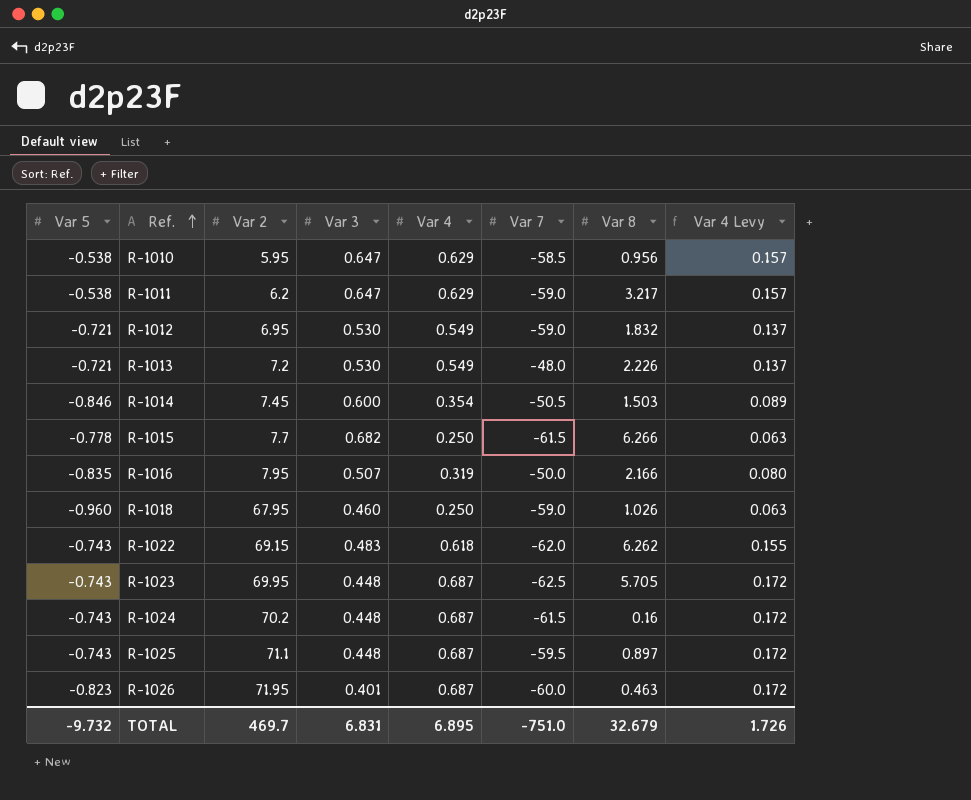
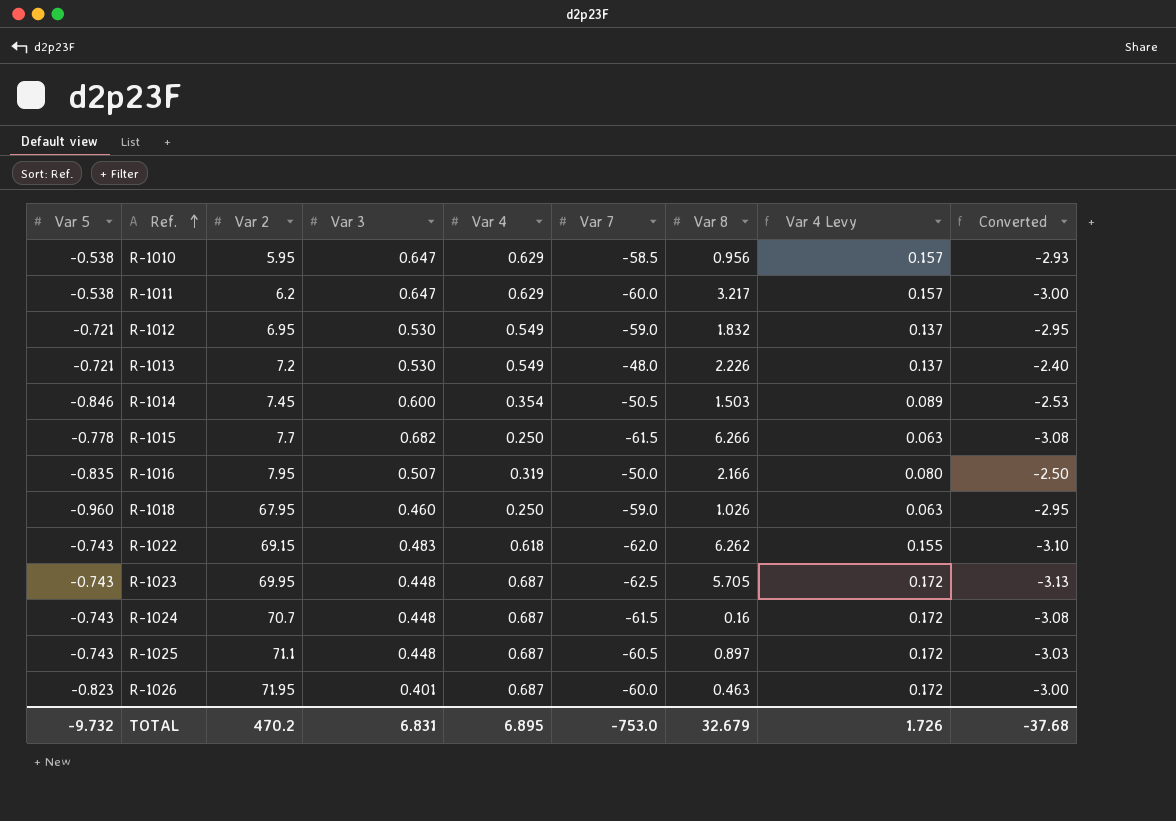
column Converted | formula: none -> [Var 7] * 0.05
R-1011 | Var 7: -59.0 -> -60.0
R-1024 | Var 2: 70.2 -> 70.7
R-1025 | Var 7: -59.5 -> -60.5
TOTAL | Var 2: 469.7 -> 470.2
TOTAL | Var 7: -751.0 -> -753.0

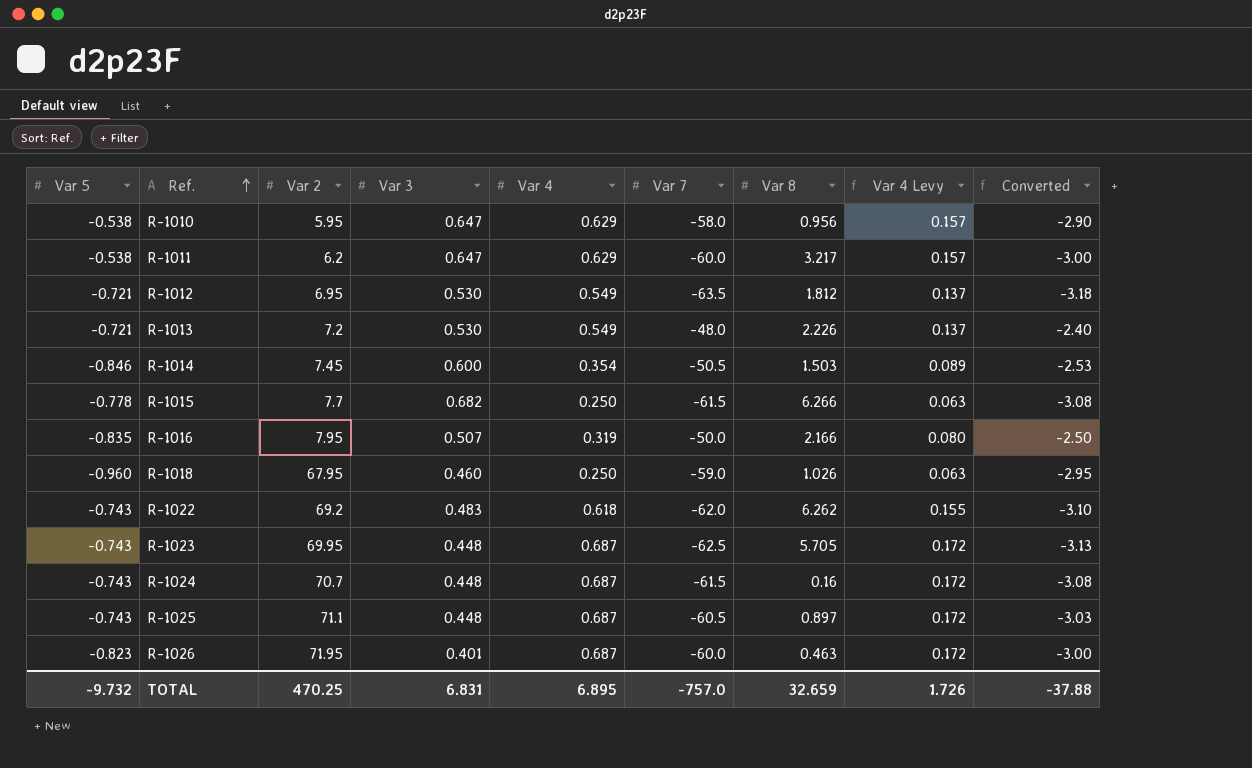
R-1010 | Var 7: -58.5 -> -58.0
R-1010 | Converted: -2.93 -> -2.90
R-1012 | Var 7: -59.0 -> -63.5
R-1012 | Var 8: 1.832 -> 1.812
R-1012 | Converted: -2.95 -> -3.18
R-1022 | Var 2: 69.15 -> 69.2
TOTAL | Var 2: 470.2 -> 470.25
TOTAL | Var 7: -753.0 -> -757.0
TOTAL | Var 8: 32.679 -> 32.659
TOTAL | Converted: -37.68 -> -37.88

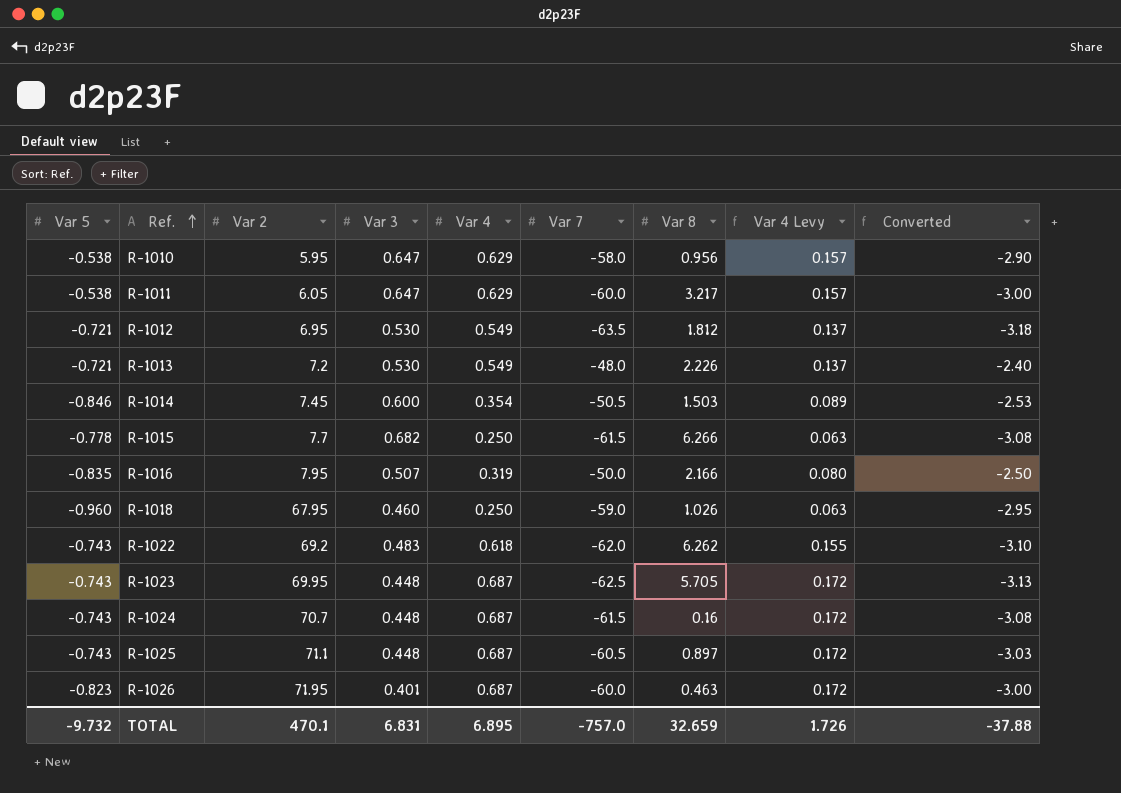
R-1011 | Var 2: 6.2 -> 6.05
TOTAL | Var 2: 470.25 -> 470.1

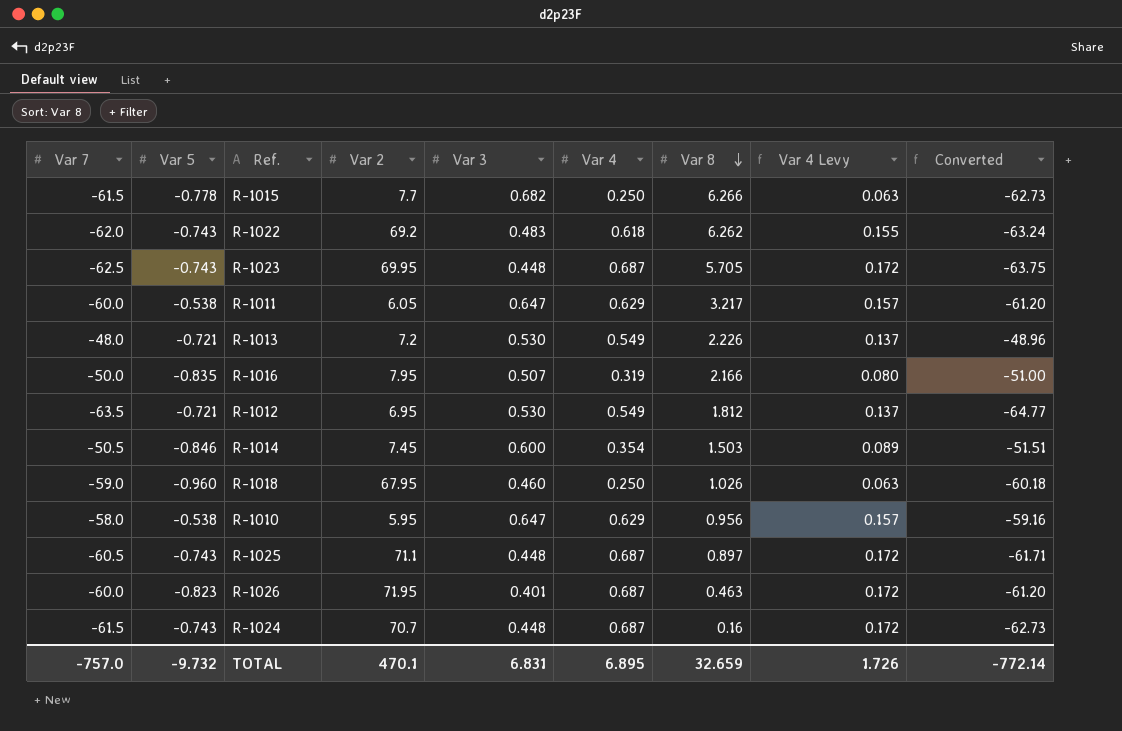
row order: Ref. ascending -> Var 8 descending
column Var 7 | position: 6 -> 1
column Converted | formula: [Var 7] * 0.05 -> [Var 7] * 1.02
TOTAL | Converted: -37.88 -> -772.14

